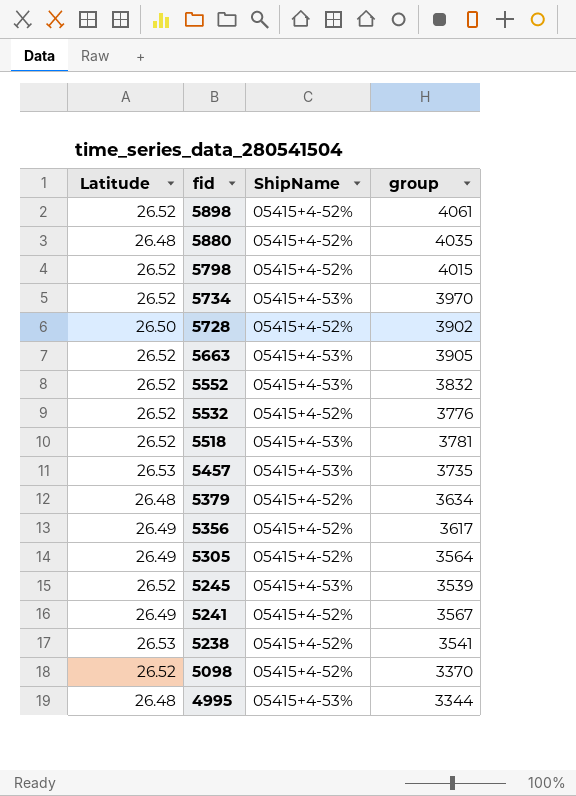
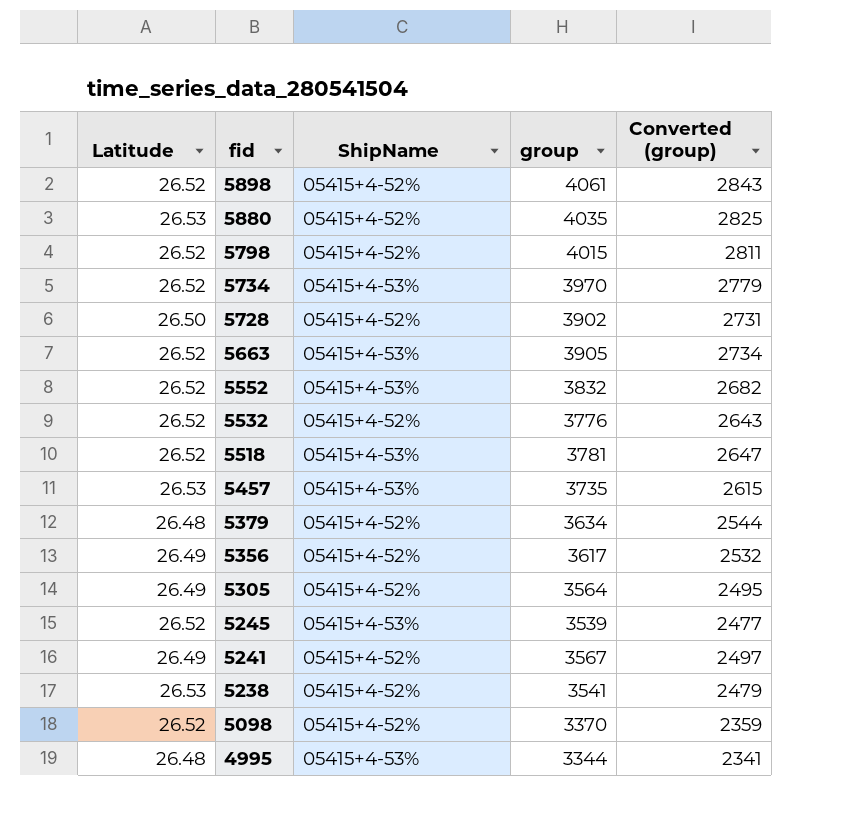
column Converted (group) | formula: none -> [group] * 0.7
5880 | Latitude: 26.48 -> 26.53

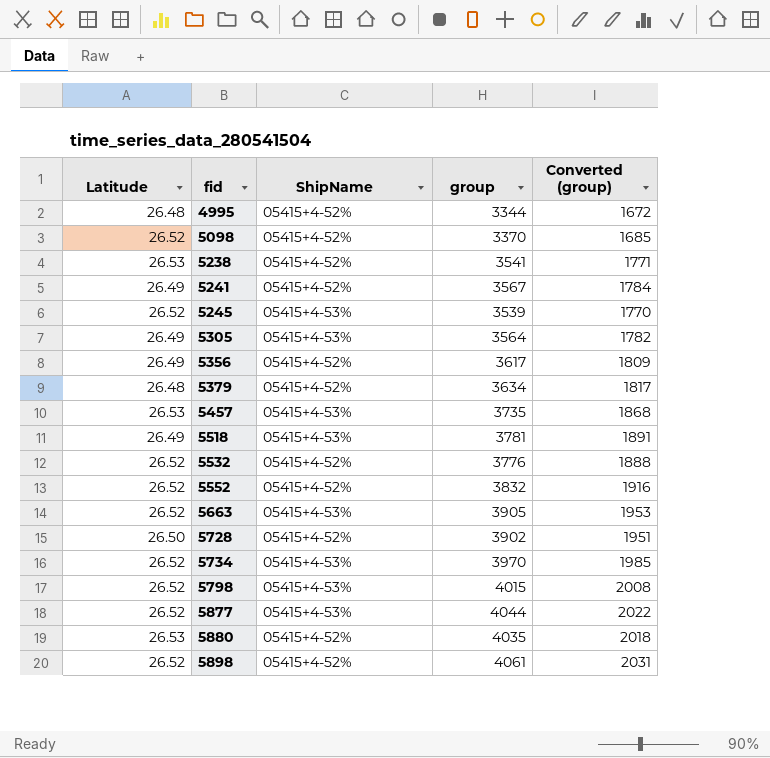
row order: fid descending -> fid ascending
column Converted (group) | formula: [group] * 0.7 -> [group] * 0.5
4995 | ShipName: 05415+4-53% -> 05415+4-52%
5305 | ShipName: 05415+4-52% -> 05415+4-53%
5518 | Latitude: 26.52 -> 26.49
5552 | ShipName: 05415+4-53% -> 05415+4-52%
5798 | ShipName: 05415+4-52% -> 05415+4-53%
row 5877: none -> 26.52 | 05415+4-53% | 4044 | 2022

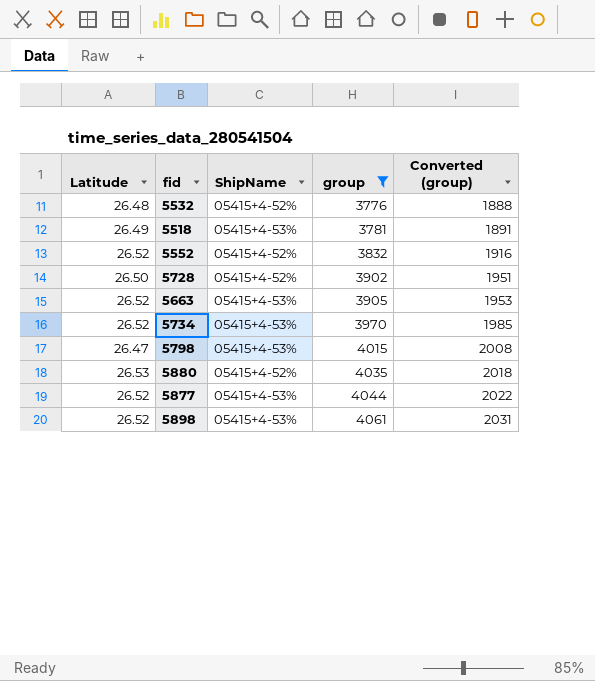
filter: none -> group >= 3776
row order: fid ascending -> group ascending
5532 | Latitude: 26.52 -> 26.48
5798 | Latitude: 26.52 -> 26.47
5898 | ShipName: 05415+4-52% -> 05415+4-53%

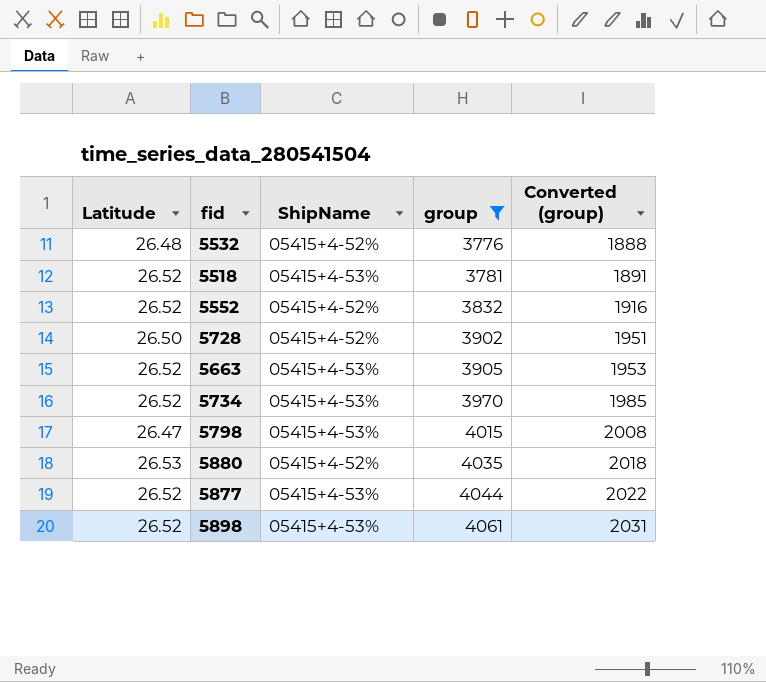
5518 | Latitude: 26.49 -> 26.52

